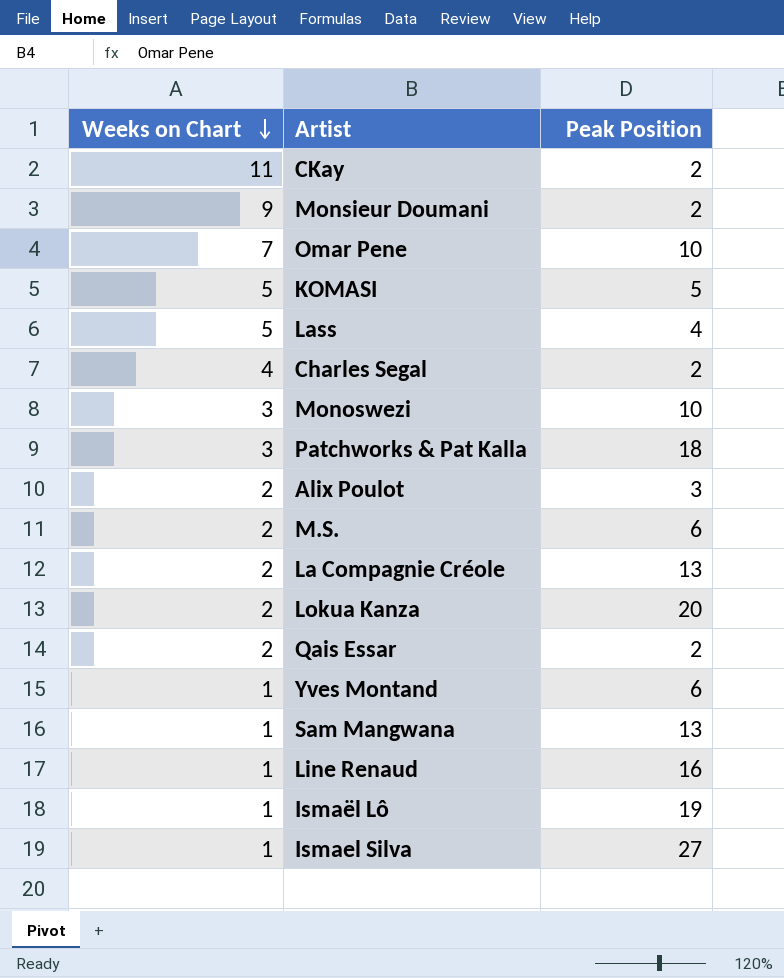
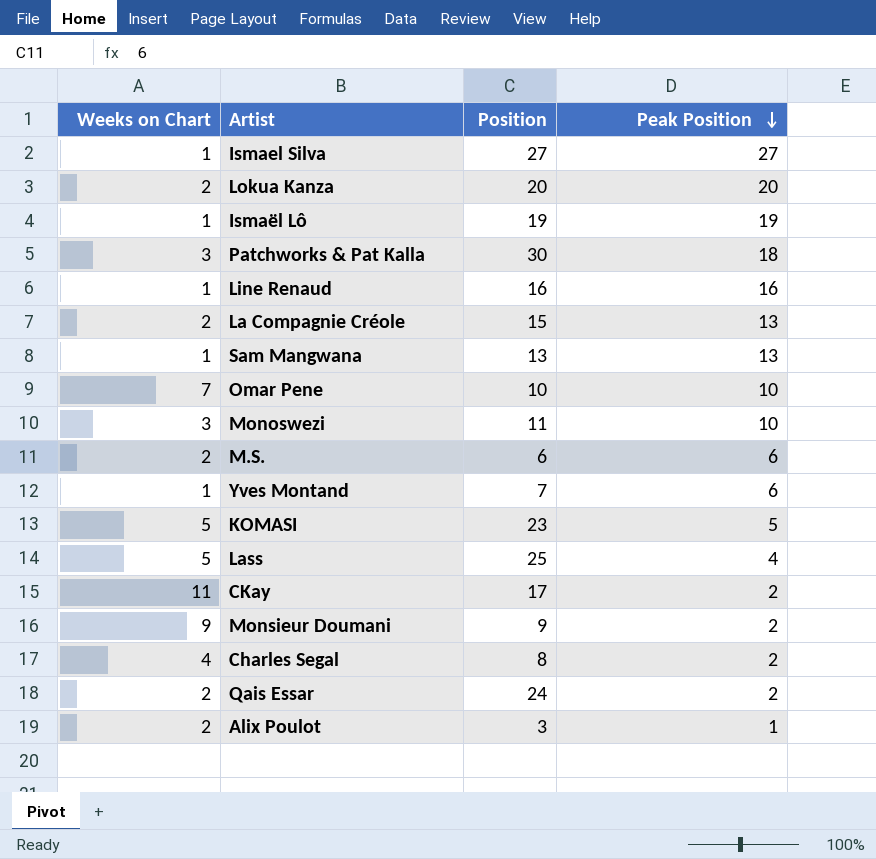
row order: Weeks on Chart descending -> Peak Position descending
column Position | position: none -> 3
Alix Poulot | Peak Position: 3 -> 1

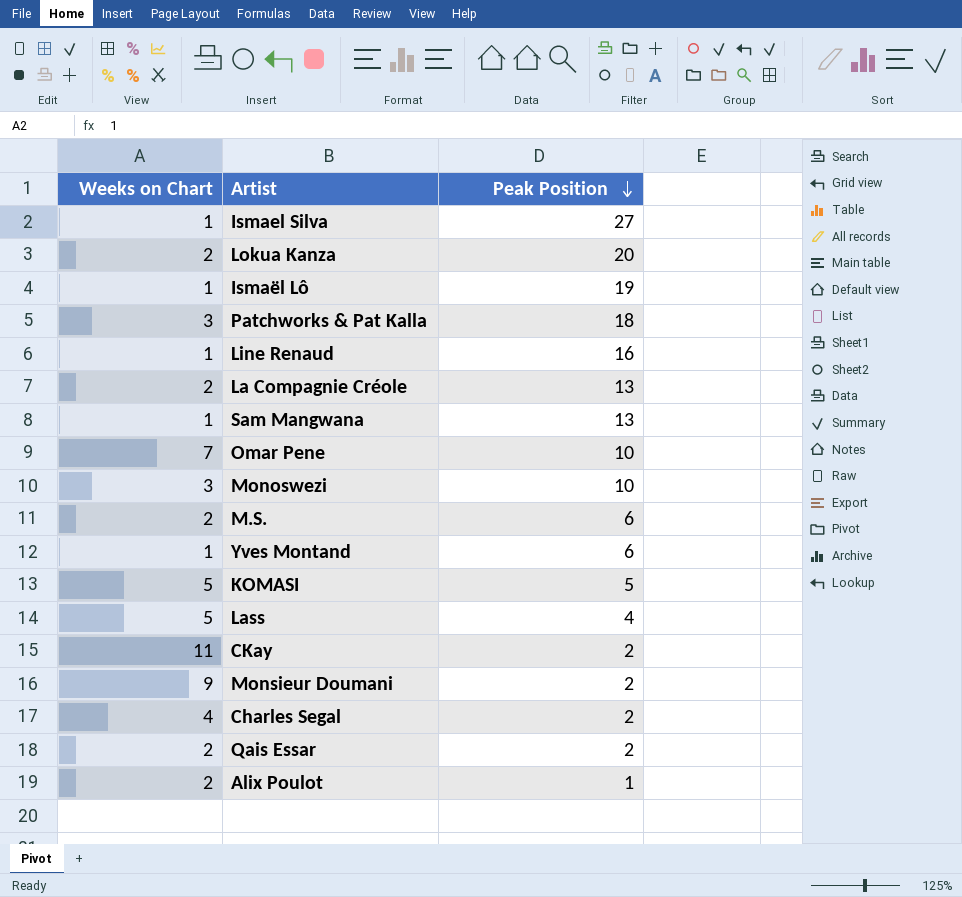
column Position | position: 3 -> none

